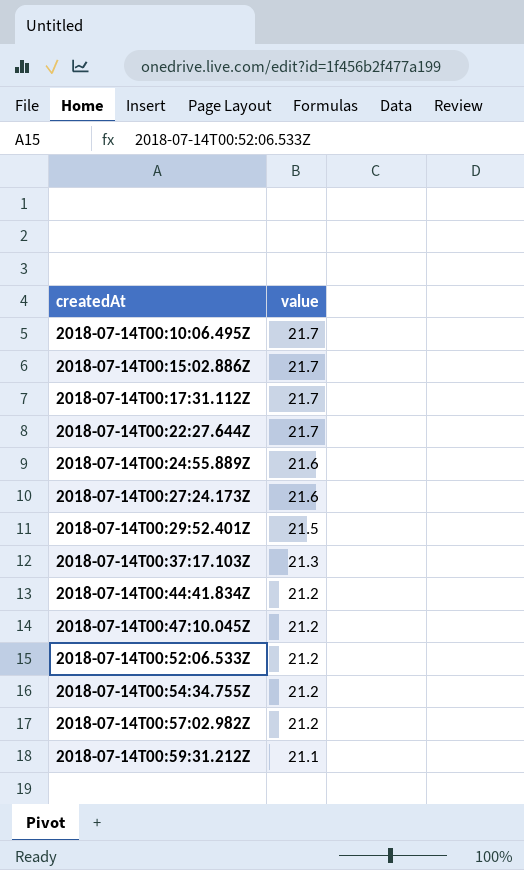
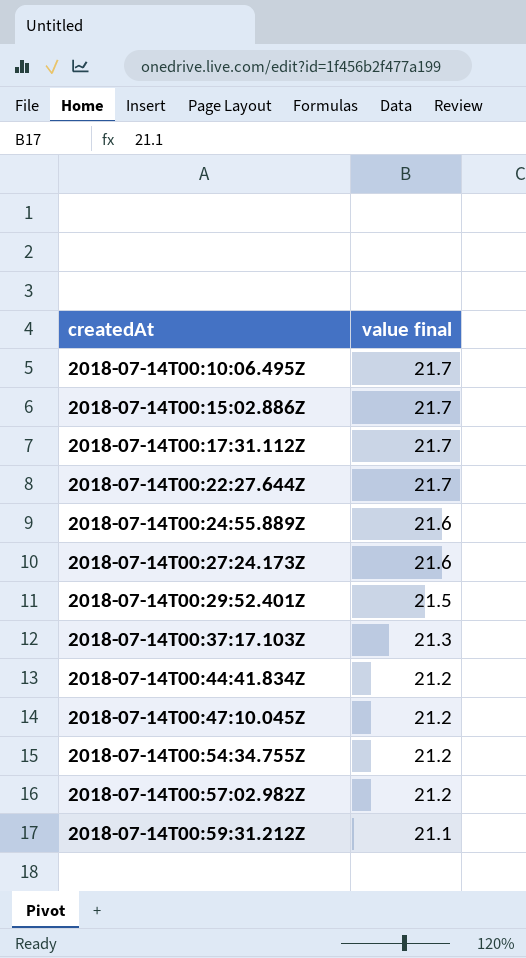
column name: value -> value final
row 2018-07-14T00:52:06.533Z: 21.2 -> none

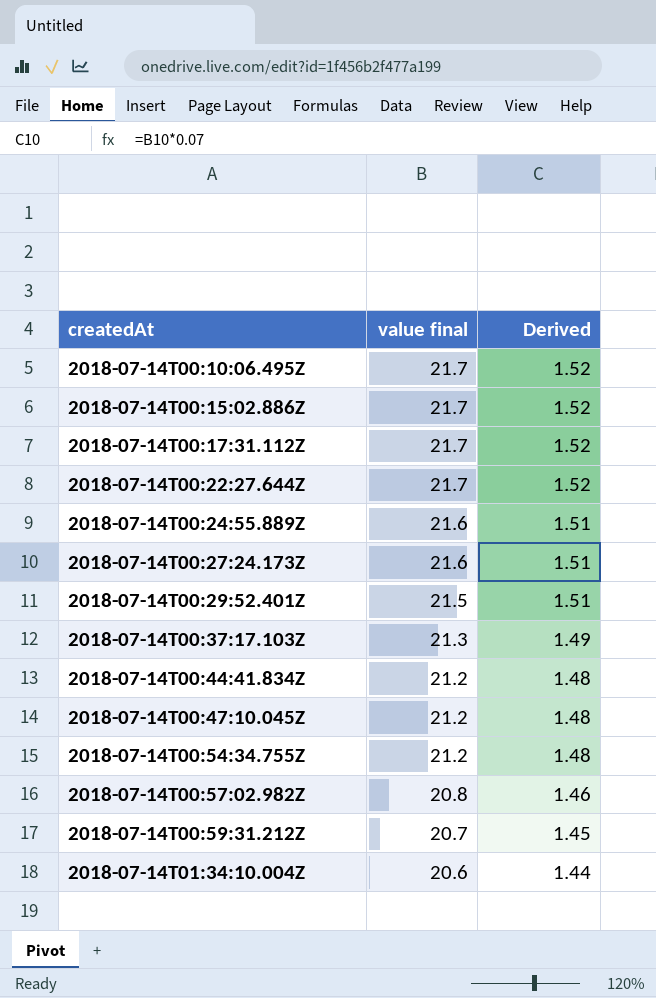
column Derived | formula: none -> [value final] * 0.07
2018-07-14T00:57:02.982Z | value final: 21.2 -> 20.8
2018-07-14T00:59:31.212Z | value final: 21.1 -> 20.7
row 2018-07-14T01:34:10.004Z: none -> 20.6 | 1.44

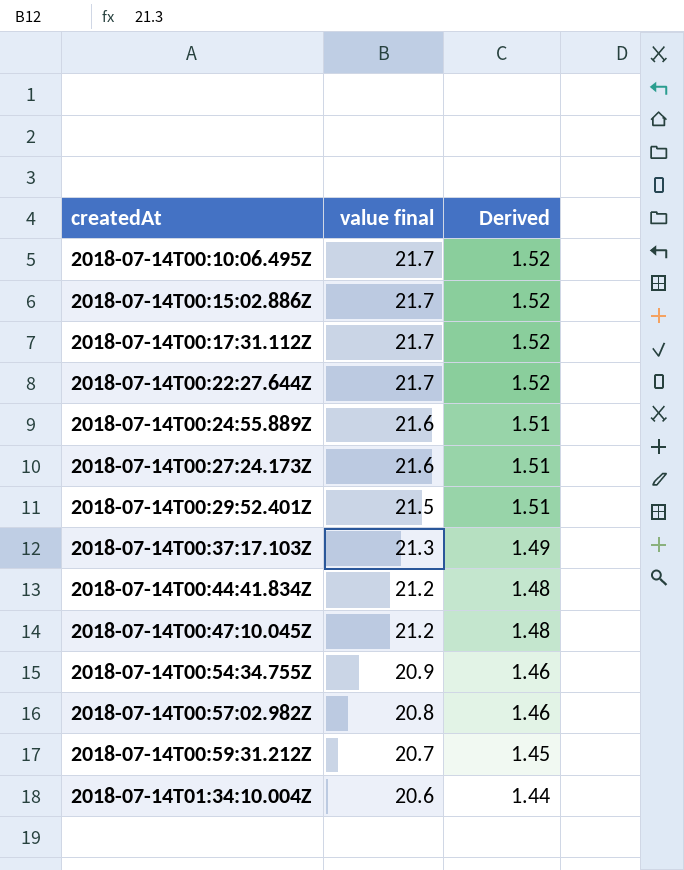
2018-07-14T00:54:34.755Z | value final: 21.2 -> 20.9
2018-07-14T00:54:34.755Z | Derived: 1.48 -> 1.46

